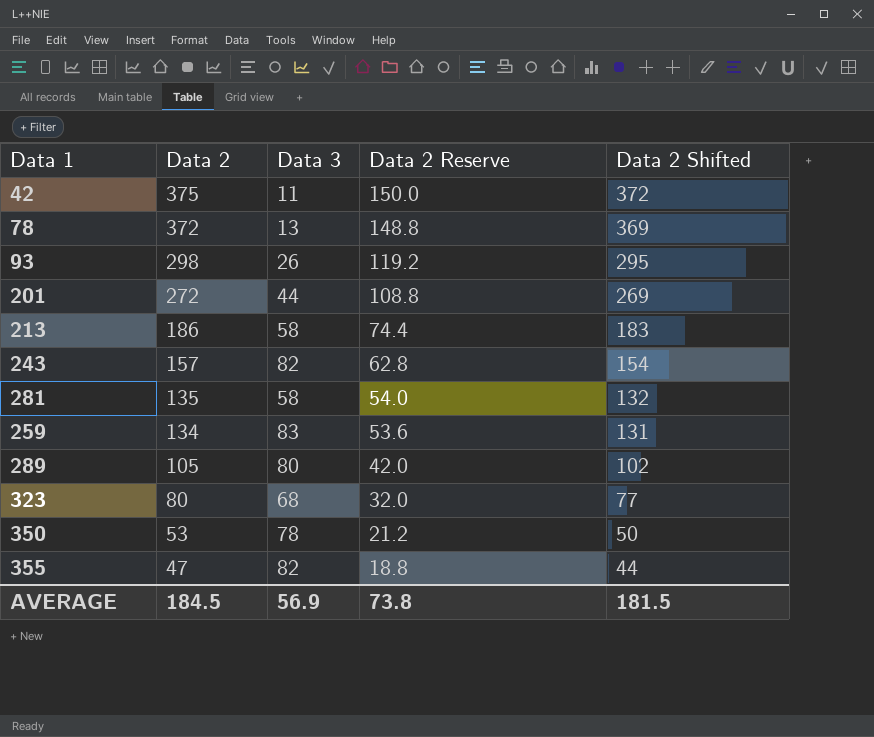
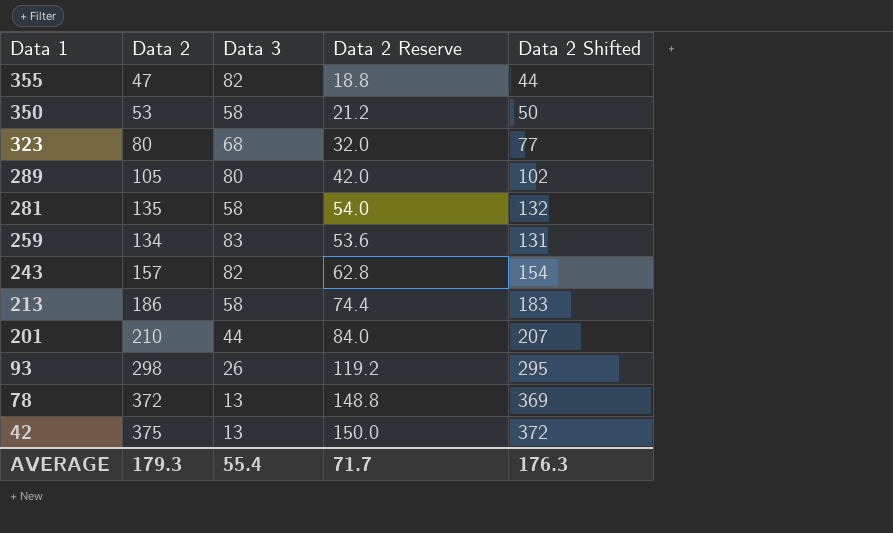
row order: Data 2 descending -> Data 1 descending
350 | Data 3: 78 -> 58
201 | Data 2: 272 -> 210
201 | Data 2 Reserve: 108.8 -> 84.0
201 | Data 2 Shifted: 269 -> 207
42 | Data 3: 11 -> 13
AVERAGE | Data 2: 184.5 -> 179.3
AVERAGE | Data 3: 56.9 -> 55.4
AVERAGE | Data 2 Reserve: 73.8 -> 71.7
AVERAGE | Data 2 Shifted: 181.5 -> 176.3

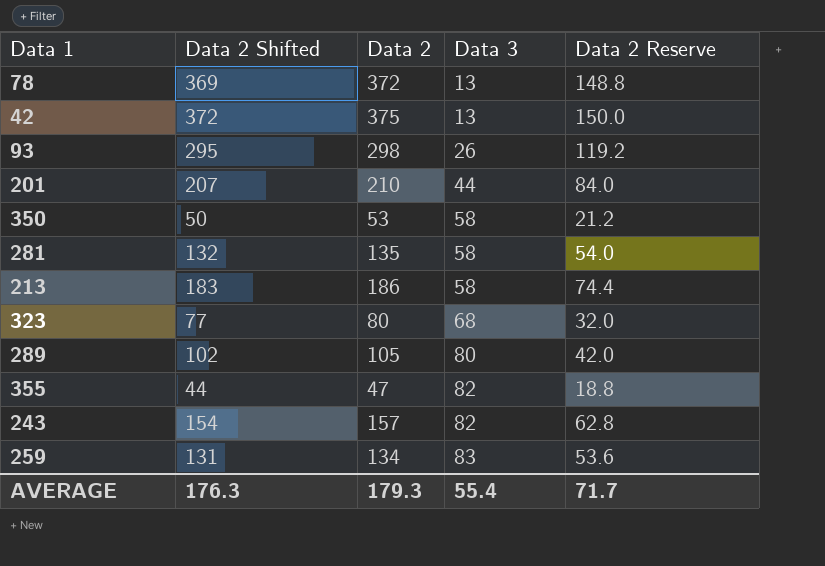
row order: Data 1 descending -> Data 3 ascending
column Data 2 Shifted | position: 5 -> 2

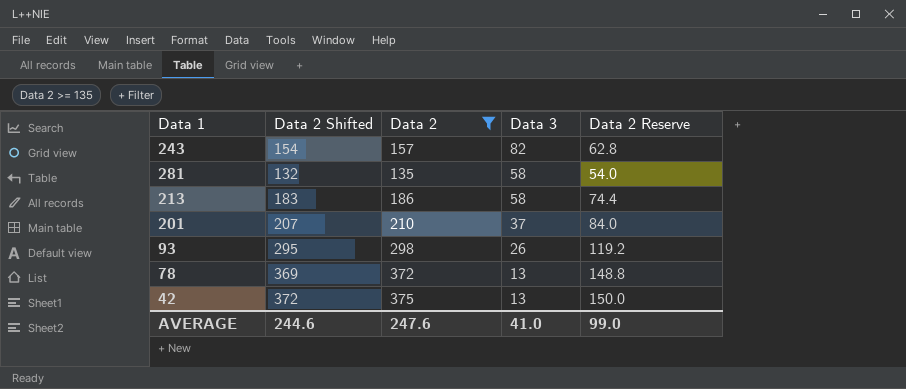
filter: none -> Data 2 >= 135
row order: Data 3 ascending -> Data 3 descending
201 | Data 3: 44 -> 37
AVERAGE | Data 2 Shifted: 176.3 -> 244.6
AVERAGE | Data 2: 179.3 -> 247.6
AVERAGE | Data 3: 55.4 -> 41.0
AVERAGE | Data 2 Reserve: 71.7 -> 99.0

